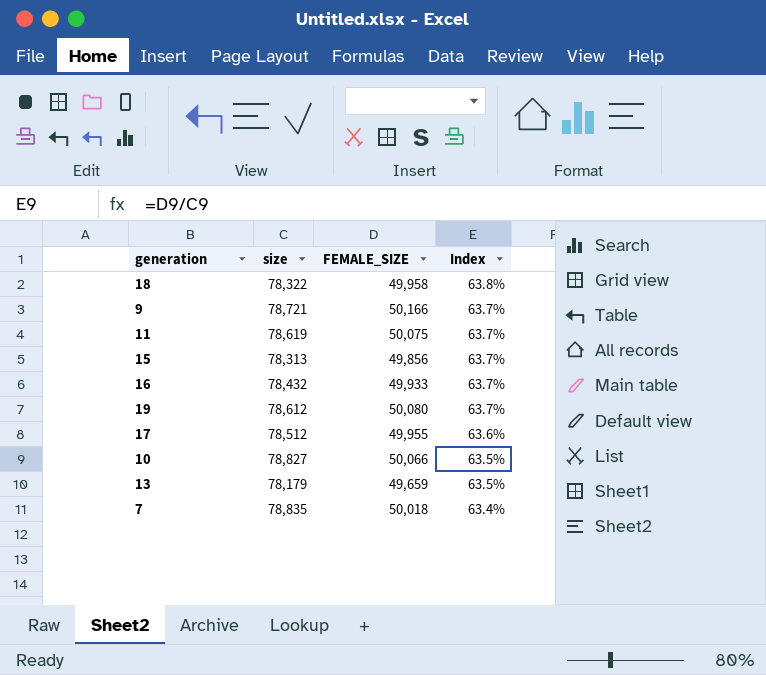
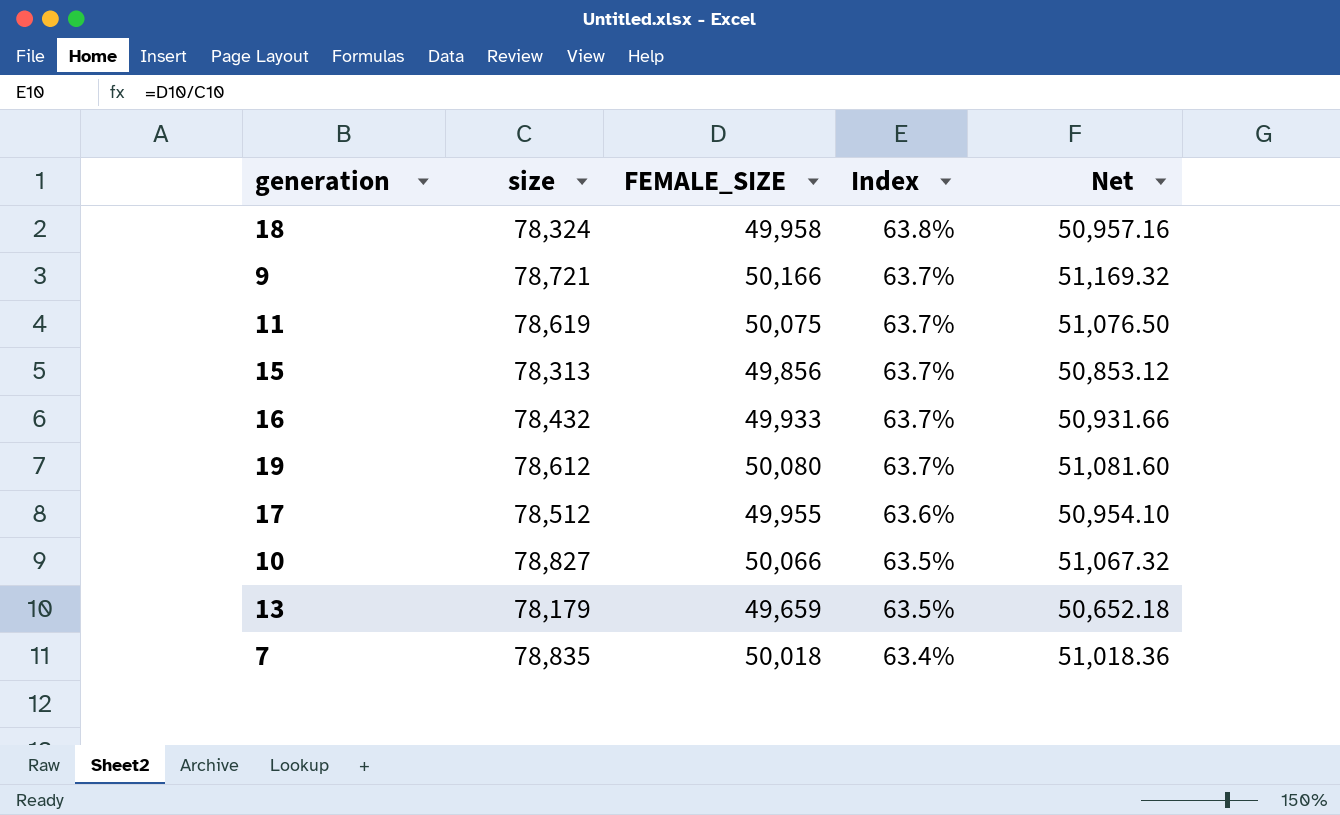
column Net | formula: none -> [FEMALE_SIZE] * 1.02
18 | size: 78,322 -> 78,324

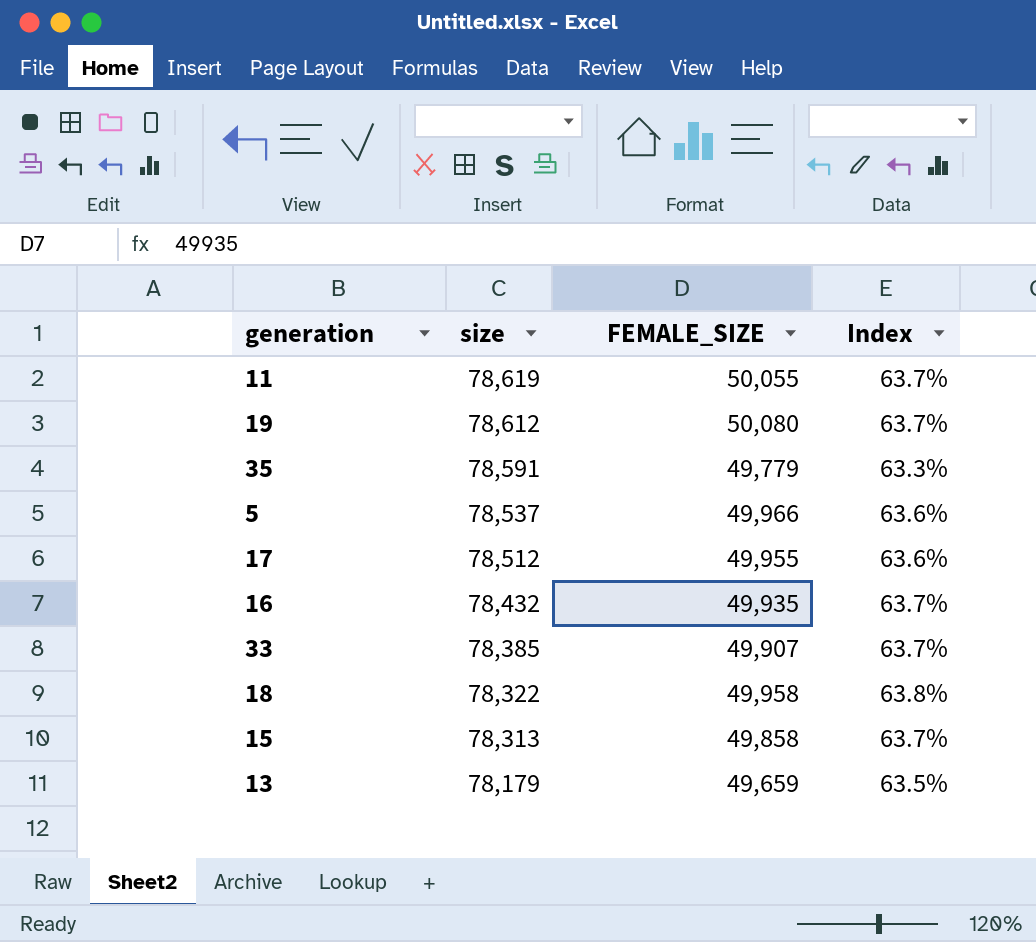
row order: Index descending -> size descending
column Net | formula: [FEMALE_SIZE] * 1.02 -> none
row 9: 78,721 | 50,166 | 63.7% | 51,169.32 -> none
row 10: 78,827 | 50,066 | 63.5% | 51,067.32 -> none
row 7: 78,835 | 50,018 | 63.4% | 51,018.36 -> none
11 | FEMALE_SIZE: 50,075 -> 50,055
row 35: none -> 78,591 | 49,779 | 63.3%
row 5: none -> 78,537 | 49,966 | 63.6%
16 | FEMALE_SIZE: 49,933 -> 49,935
row 33: none -> 78,385 | 49,907 | 63.7%
18 | size: 78,324 -> 78,322
15 | FEMALE_SIZE: 49,856 -> 49,858

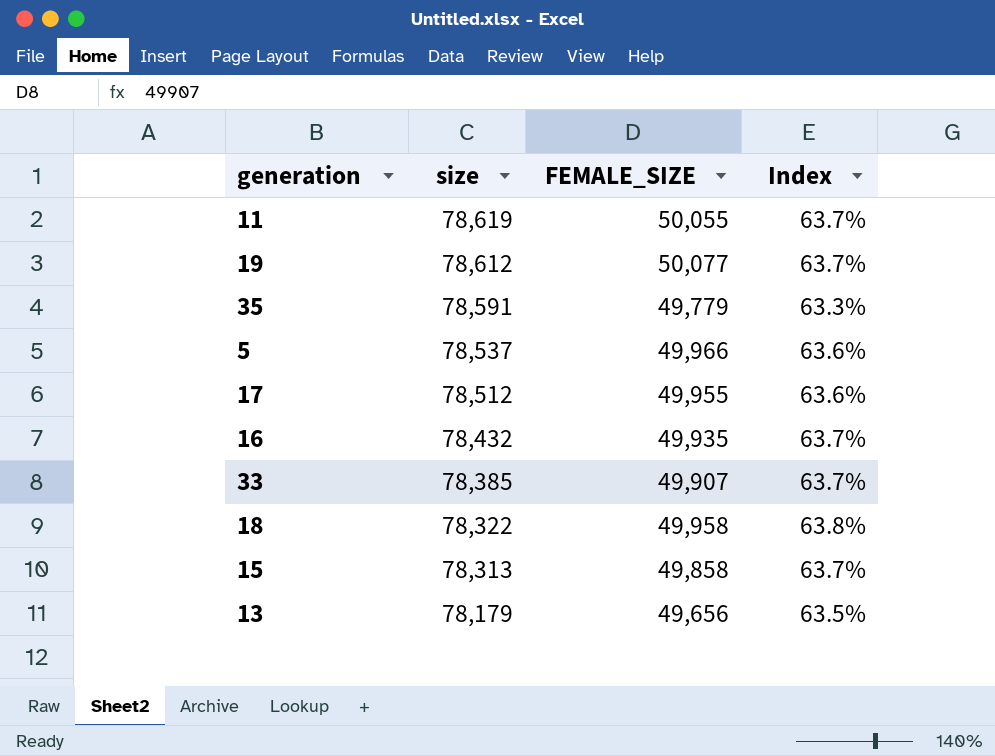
19 | FEMALE_SIZE: 50,080 -> 50,077
13 | FEMALE_SIZE: 49,659 -> 49,656

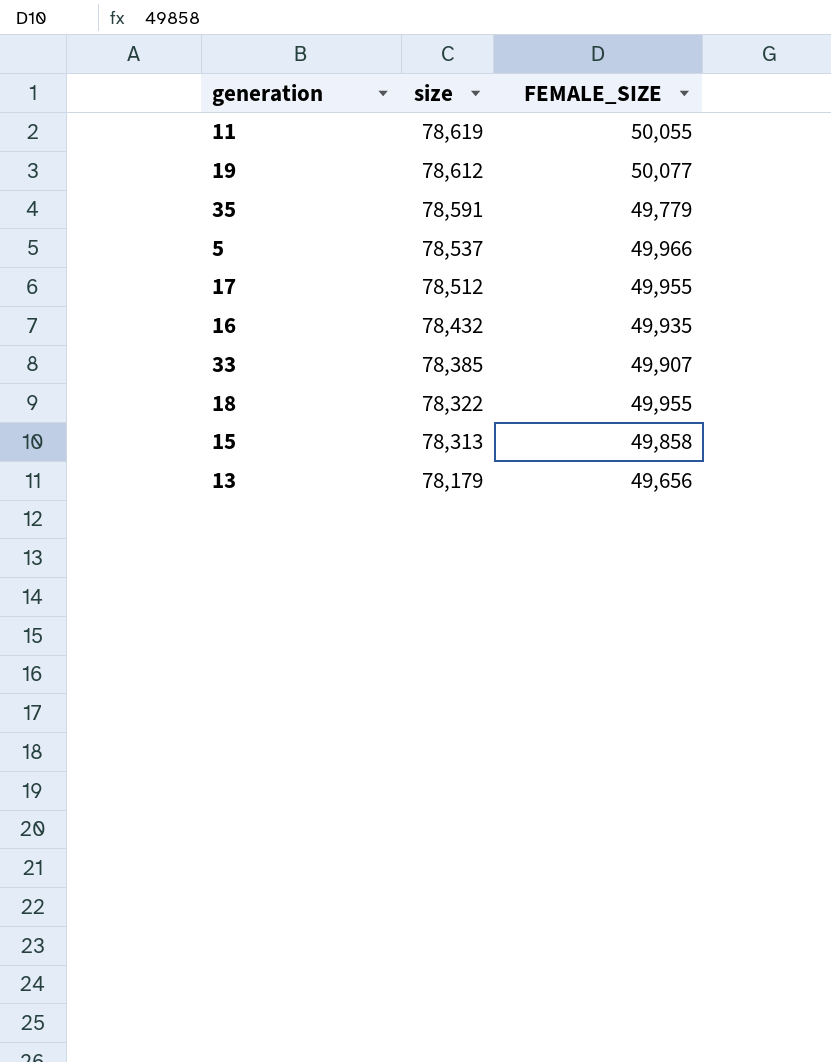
column Index | formula: [FEMALE_SIZE] / [size] -> none
18 | FEMALE_SIZE: 49,958 -> 49,955

